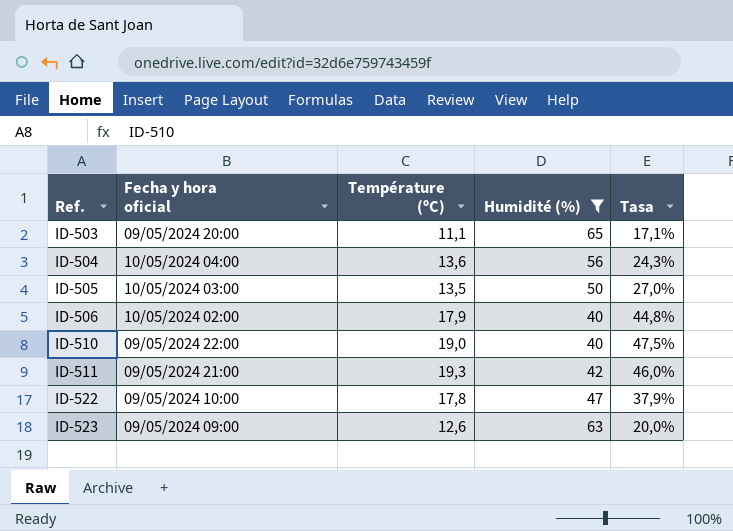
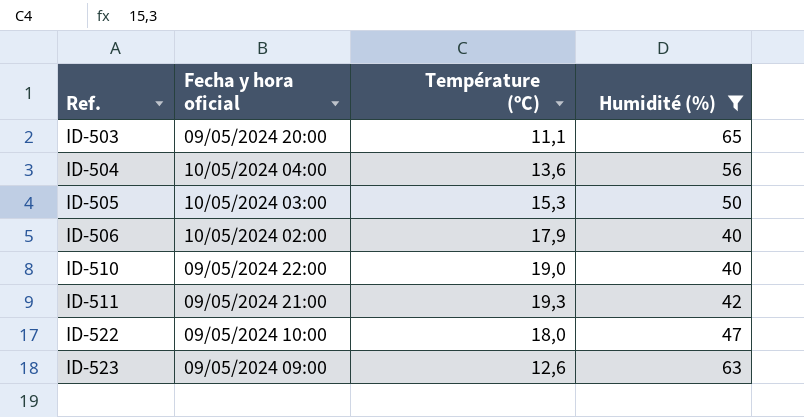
column Tasa | formula: [Température (ºC)] / [Humidité (%)] -> none
ID-505 | Température (ºC): 13,5 -> 15,3
ID-522 | Température (ºC): 17,8 -> 18,0

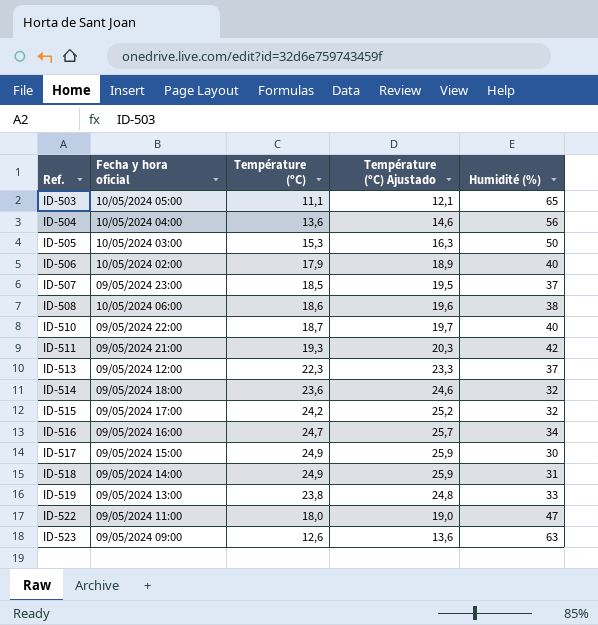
filter: Humidité (%) >= 40 -> none
column Température (ºC) Ajustado | formula: none -> [Température (ºC)] + 1
ID-503 | Fecha y hora oficial: 09/05/2024 20:00 -> 10/05/2024 05:00
ID-510 | Température (ºC): 19,0 -> 18,7
ID-522 | Fecha y hora oficial: 09/05/2024 10:00 -> 09/05/2024 11:00

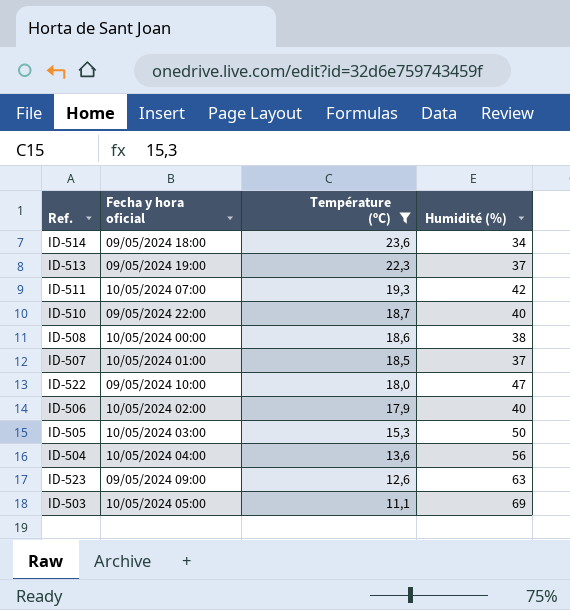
filter: none -> Température (ºC) <= 23,6
row order: Ref. ascending -> Température (ºC) descending
column Température (ºC) Ajustado | formula: [Température (ºC)] + 1 -> none
ID-514 | Humidité (%): 32 -> 34
ID-513 | Fecha y hora oficial: 09/05/2024 12:00 -> 09/05/2024 19:00
ID-511 | Fecha y hora oficial: 09/05/2024 21:00 -> 10/05/2024 07:00
ID-508 | Fecha y hora oficial: 10/05/2024 06:00 -> 10/05/2024 00:00
ID-507 | Fecha y hora oficial: 09/05/2024 23:00 -> 10/05/2024 01:00
ID-522 | Fecha y hora oficial: 09/05/2024 11:00 -> 09/05/2024 10:00
ID-503 | Humidité (%): 65 -> 69

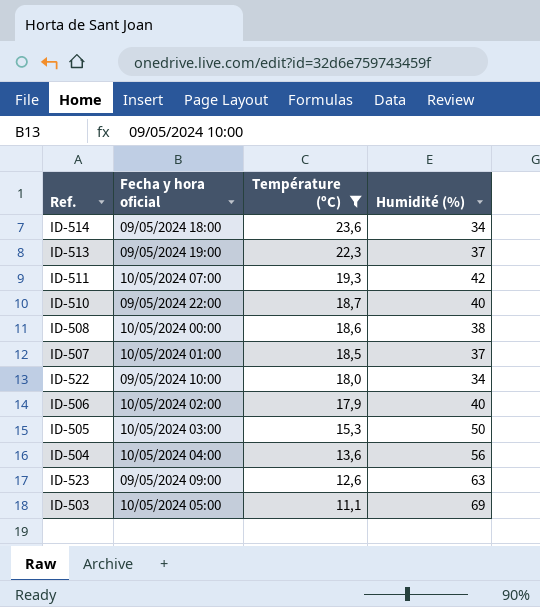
ID-522 | Humidité (%): 47 -> 34

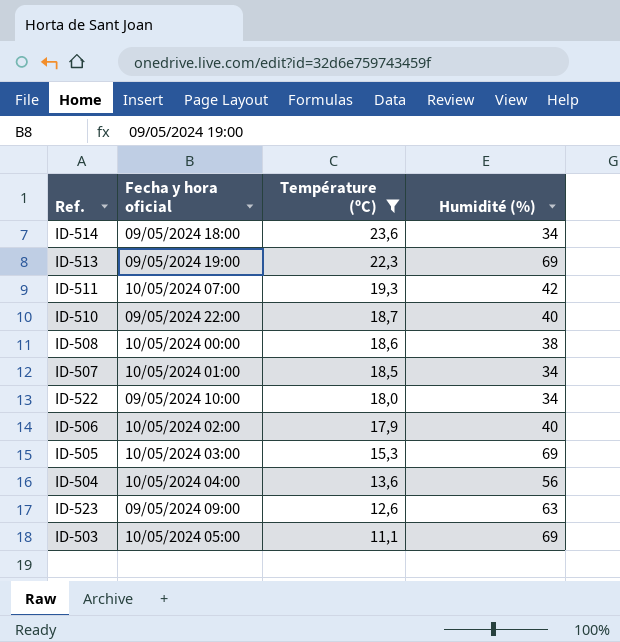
ID-513 | Humidité (%): 37 -> 69
ID-507 | Humidité (%): 37 -> 34
ID-505 | Humidité (%): 50 -> 69

